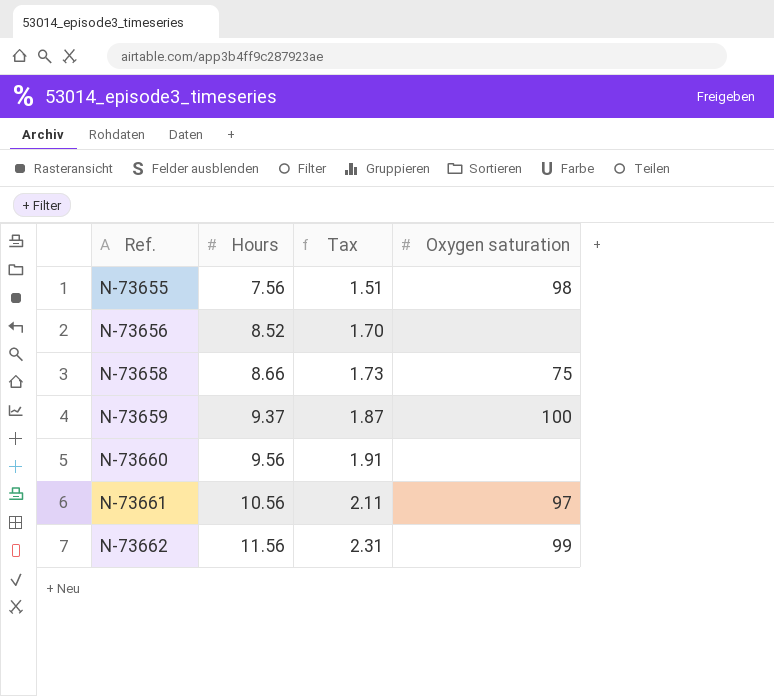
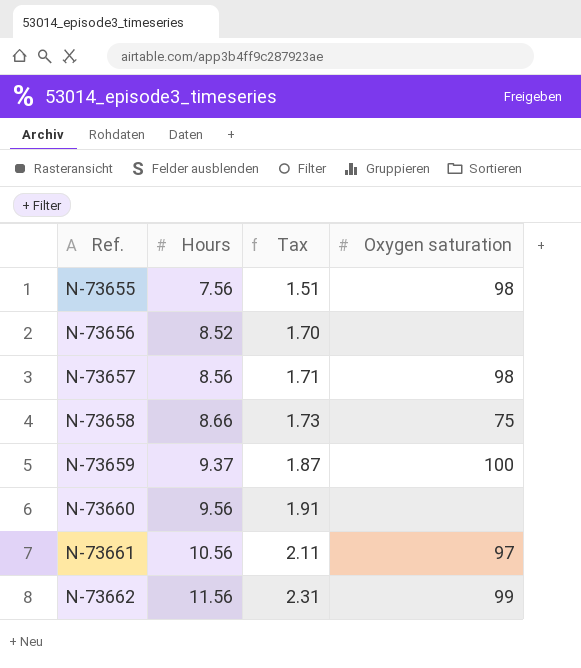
row N-73657: none -> 8.56 | 1.71 | 98

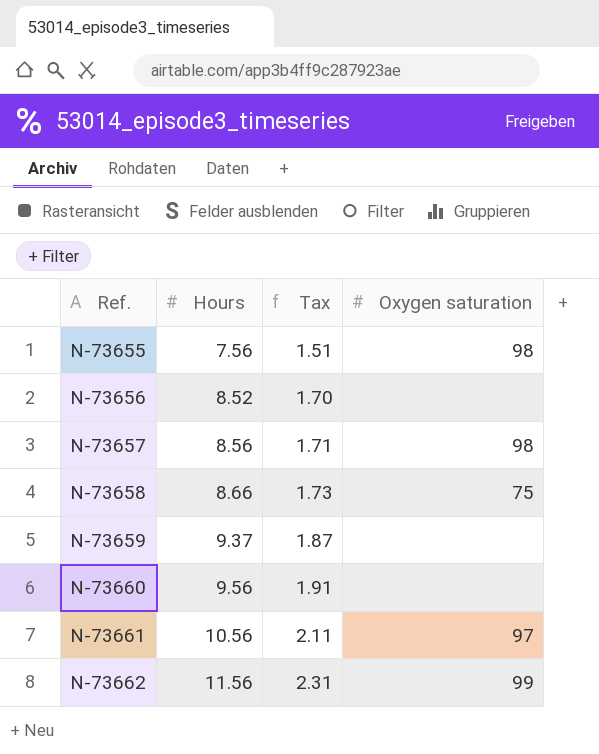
N-73659 | Oxygen saturation: 100 -> none

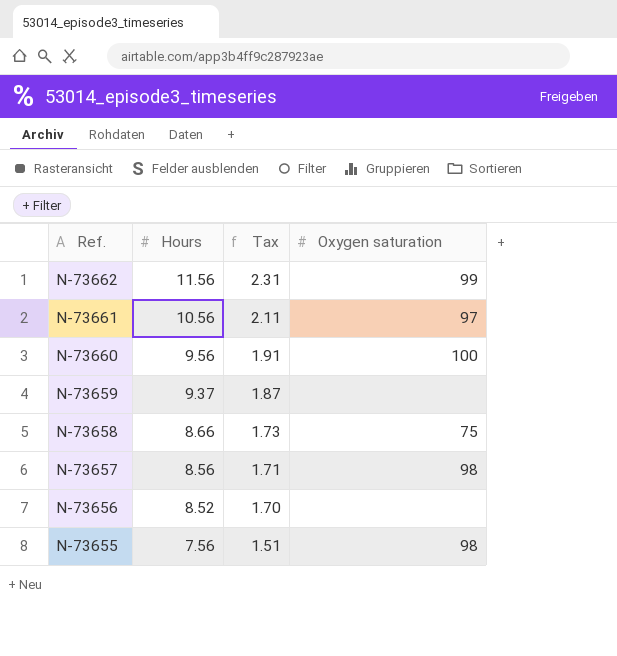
row order: Ref. ascending -> Ref. descending
N-73660 | Oxygen saturation: none -> 100

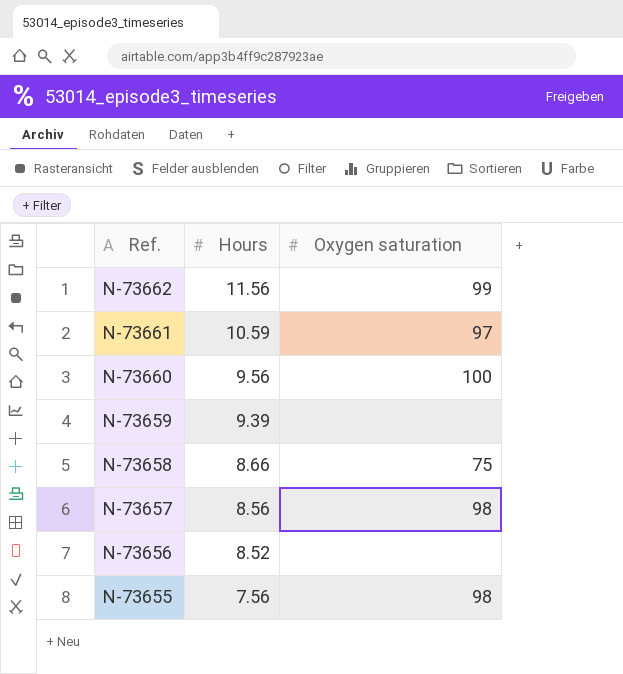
column Tax | formula: [Hours] * 0.2 -> none
N-73661 | Hours: 10.56 -> 10.59
N-73659 | Hours: 9.37 -> 9.39

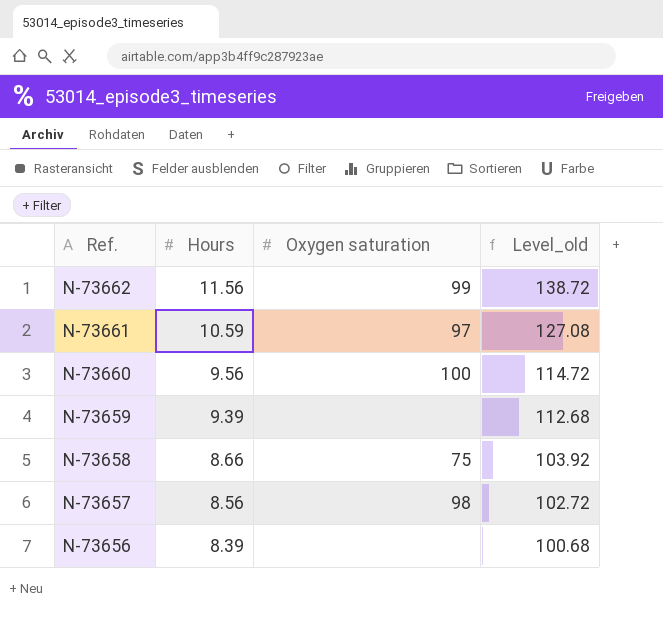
column Level_old | formula: none -> [Hours] * 12
row N-73655: 7.56 | 98 -> none
N-73656 | Hours: 8.52 -> 8.39

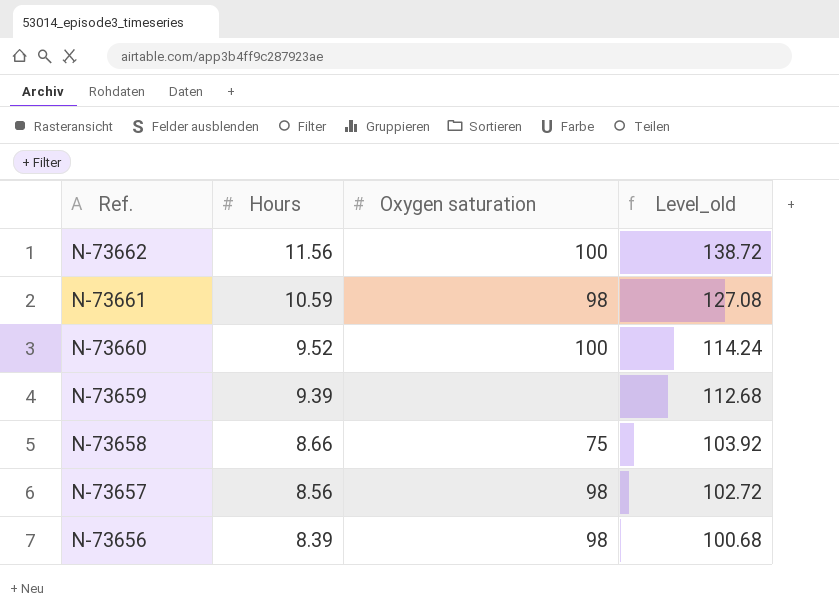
N-73662 | Oxygen saturation: 99 -> 100
N-73661 | Oxygen saturation: 97 -> 98
N-73660 | Hours: 9.56 -> 9.52
N-73660 | Level_old: 114.72 -> 114.24
N-73656 | Oxygen saturation: none -> 98

